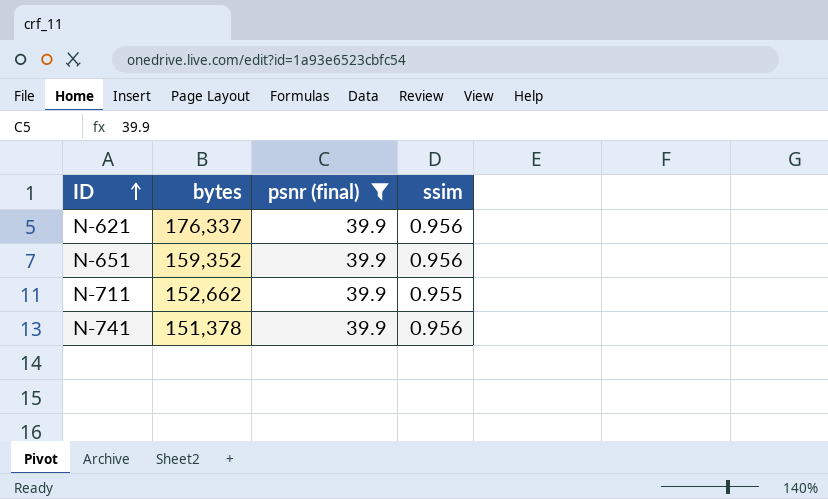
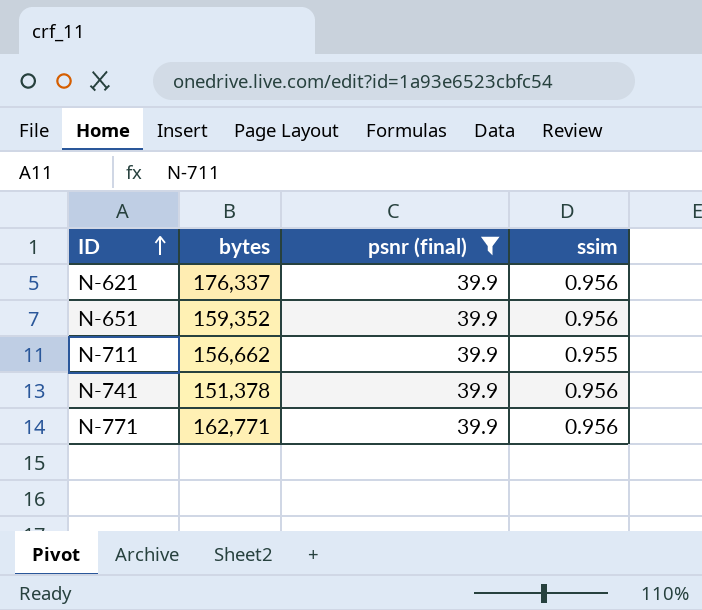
N-711 | bytes: 152,662 -> 156,662
row N-771: none -> 162,771 | 39.9 | 0.956

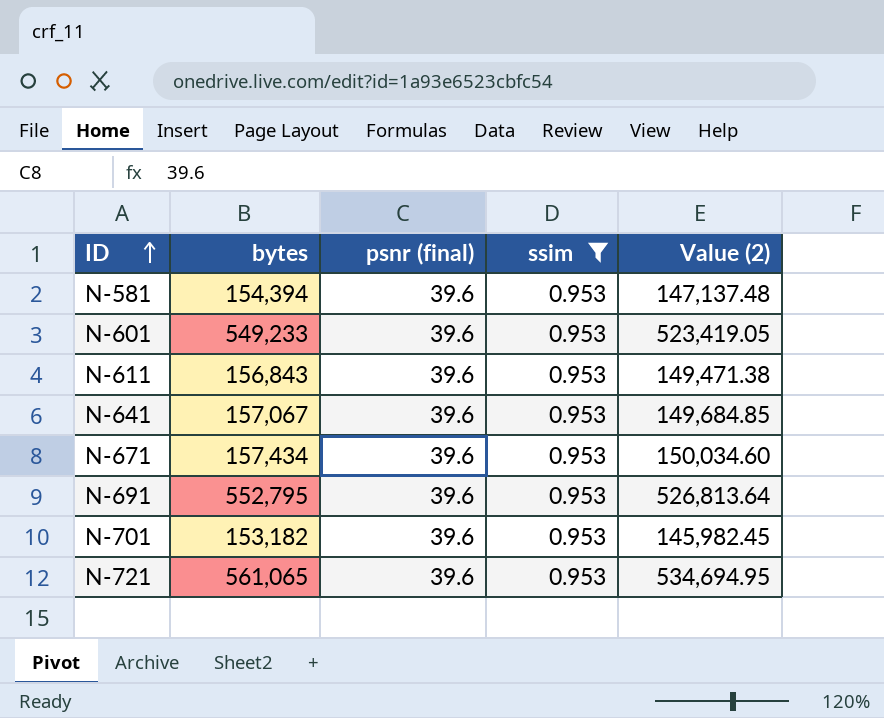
filter: psnr (final) = 39.9 -> ssim = 0.953
column Value (2) | formula: none -> [bytes] * [ssim]

